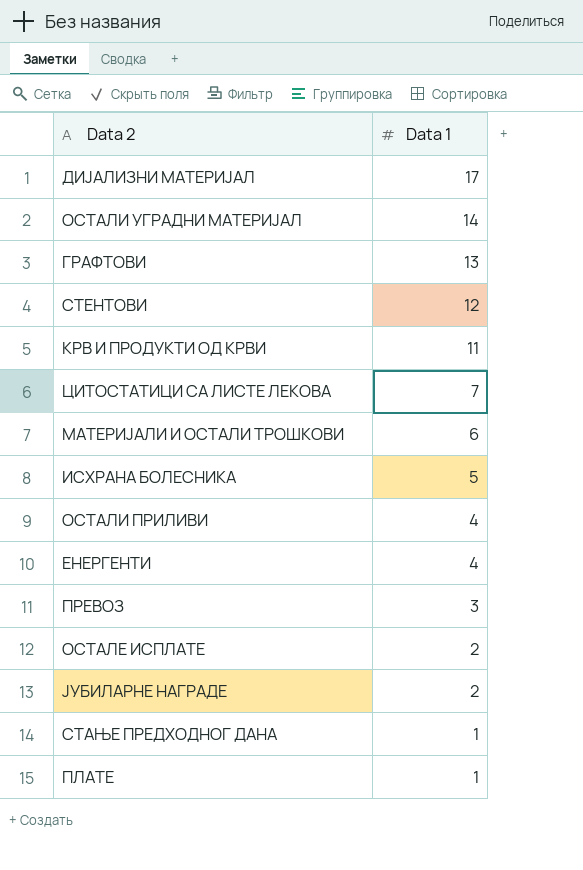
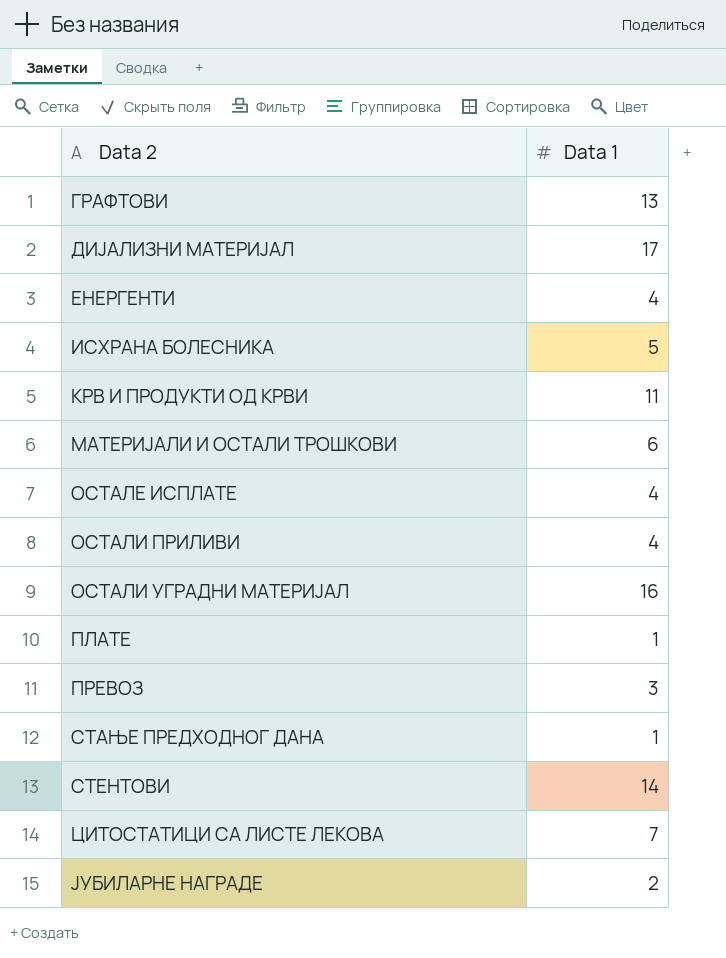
row order: Data 1 descending -> Data 2 ascending
ОСТАЛЕ ИСПЛАТЕ | Data 1: 2 -> 4
ОСТАЛИ УГРАДНИ МАТЕРИЈАЛ | Data 1: 14 -> 16
СТЕНТОВИ | Data 1: 12 -> 14

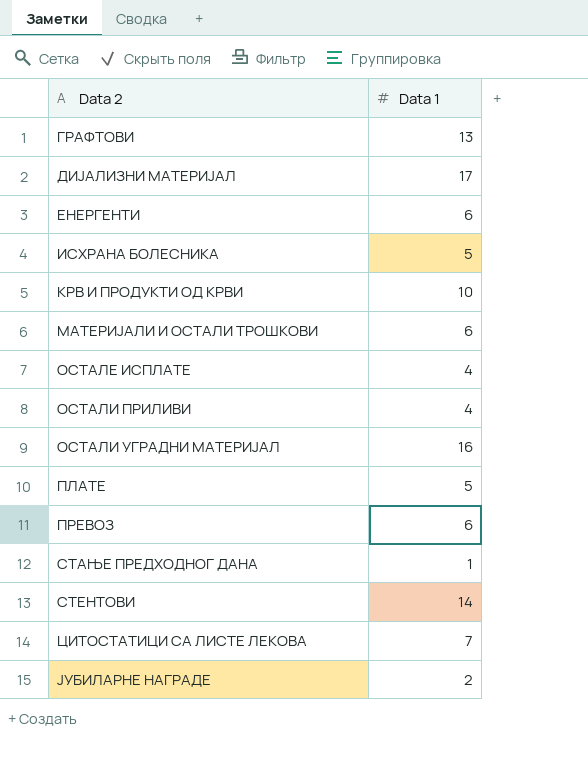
ЕНЕРГЕНТИ | Data 1: 4 -> 6
КРВ И ПРОДУКТИ ОД КРВИ | Data 1: 11 -> 10
ПЛАТЕ | Data 1: 1 -> 5
ПРЕВОЗ | Data 1: 3 -> 6

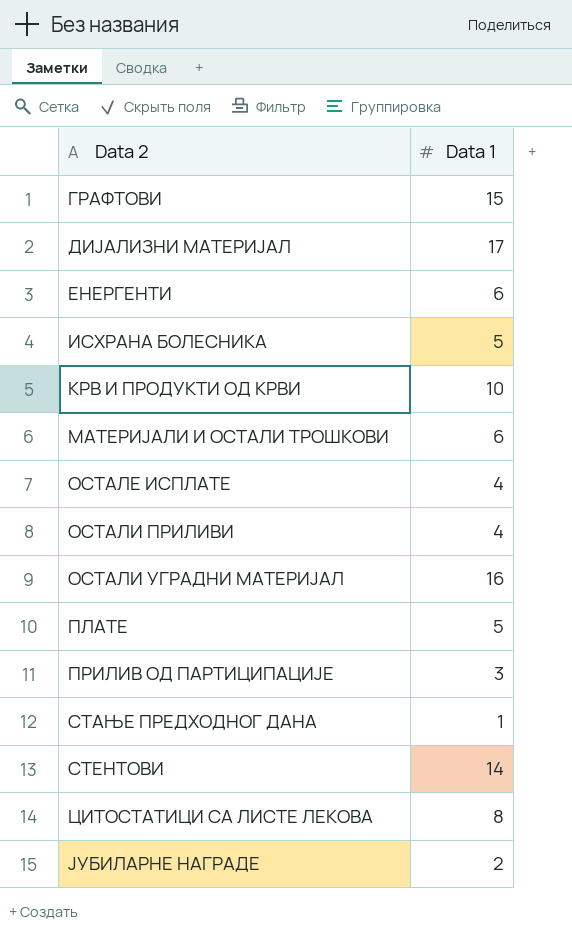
row ПРЕВОЗ: 6 -> none
ГРАФТОВИ | Data 1: 13 -> 15
row ПРИЛИВ ОД ПАРТИЦИПАЦИЈЕ: none -> 3
ЦИТОСТАТИЦИ СА ЛИСТЕ ЛЕКОВА | Data 1: 7 -> 8

